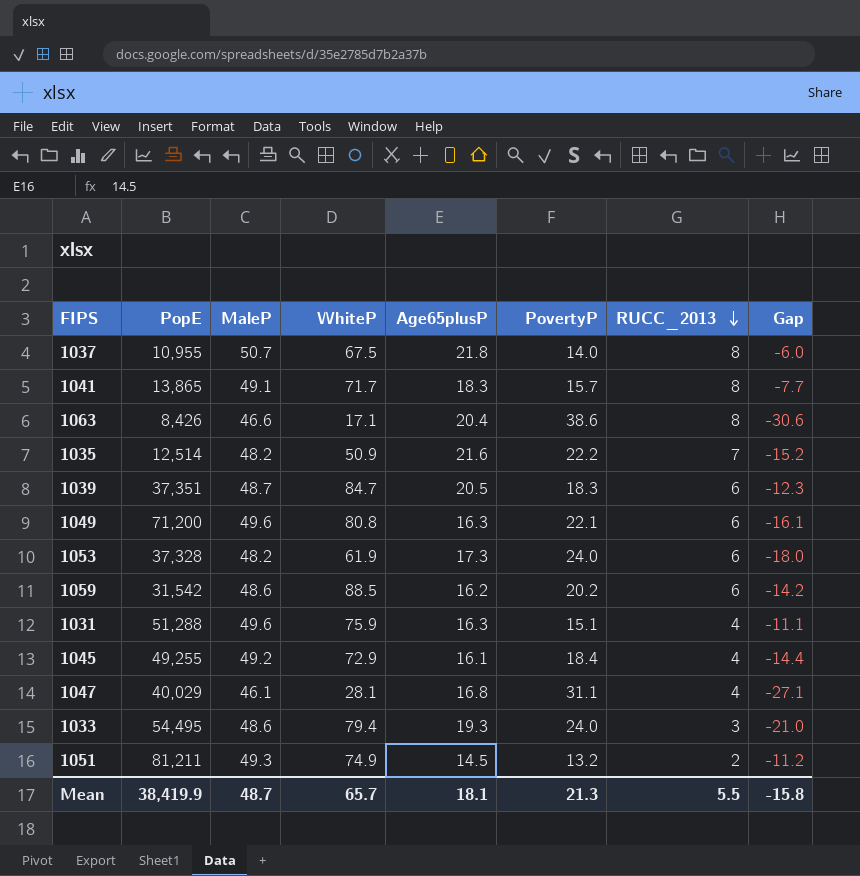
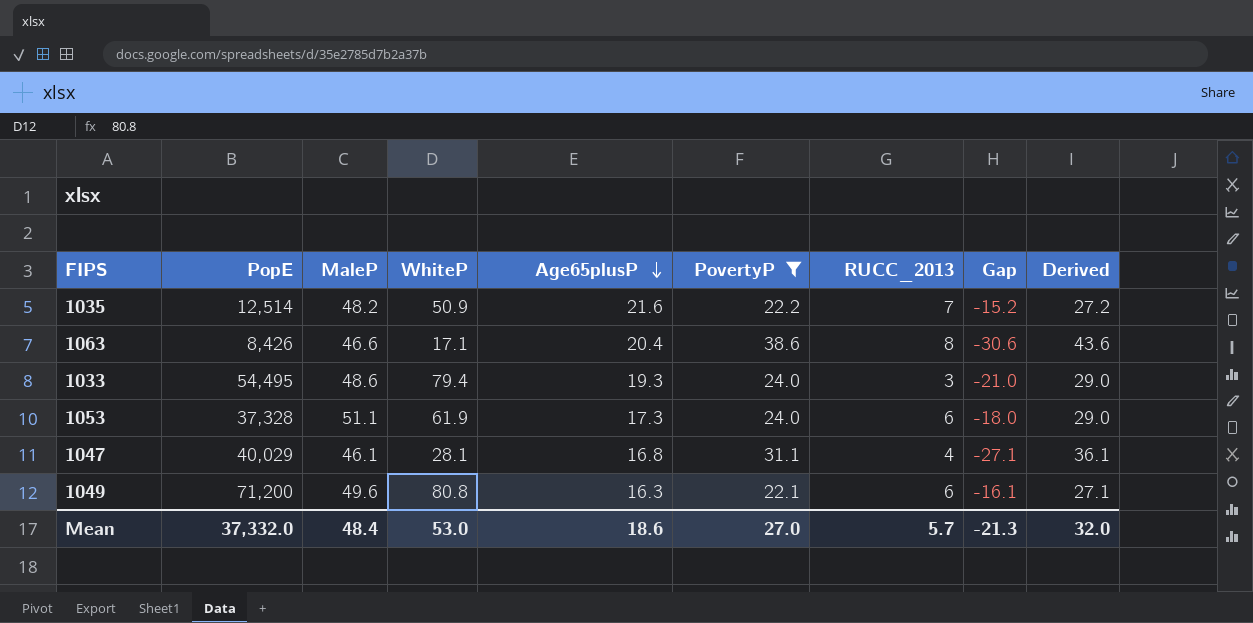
filter: none -> PovertyP >= 22.1
row order: RUCC_2013 descending -> Age65plusP descending
column Derived | formula: none -> [PovertyP] + 5
1053 | MaleP: 48.2 -> 51.1
Mean | PopE: 38,419.9 -> 37,332.0
Mean | MaleP: 48.7 -> 48.4
Mean | WhiteP: 65.7 -> 53.0
Mean | Age65plusP: 18.1 -> 18.6
Mean | PovertyP: 21.3 -> 27.0
Mean | RUCC_2013: 5.5 -> 5.7
Mean | Gap: -15.8 -> -21.3

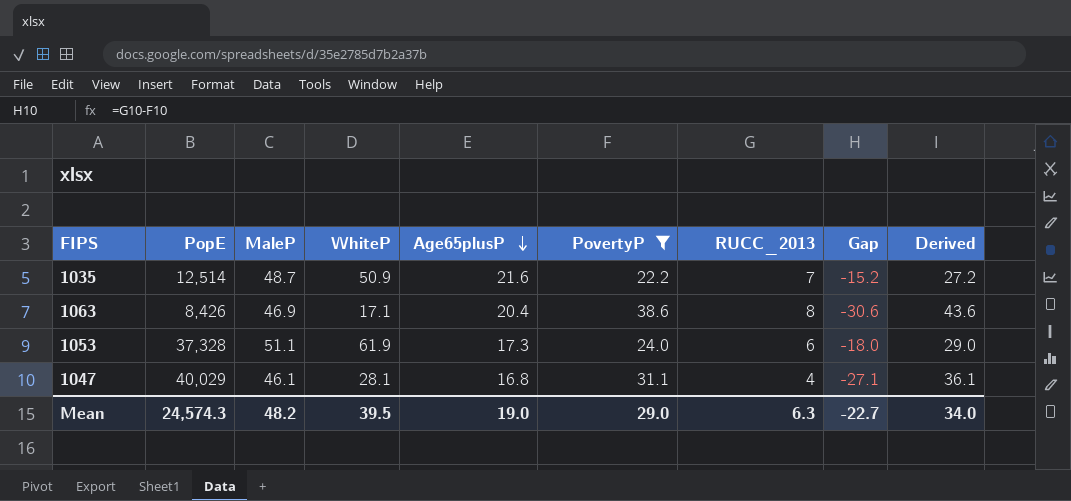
row 1033: 54,495 | 48.6 | 79.4 | 19.3 | 24.0 | 3 | -21.0 | 29.0 -> none
row 1049: 71,200 | 49.6 | 80.8 | 16.3 | 22.1 | 6 | -16.1 | 27.1 -> none
1035 | MaleP: 48.2 -> 48.7
1063 | MaleP: 46.6 -> 46.9
Mean | PopE: 37,332.0 -> 24,574.3
Mean | MaleP: 48.4 -> 48.2
Mean | WhiteP: 53.0 -> 39.5
Mean | Age65plusP: 18.6 -> 19.0
Mean | PovertyP: 27.0 -> 29.0
Mean | RUCC_2013: 5.7 -> 6.3
Mean | Gap: -21.3 -> -22.7
Mean | Derived: 32.0 -> 34.0

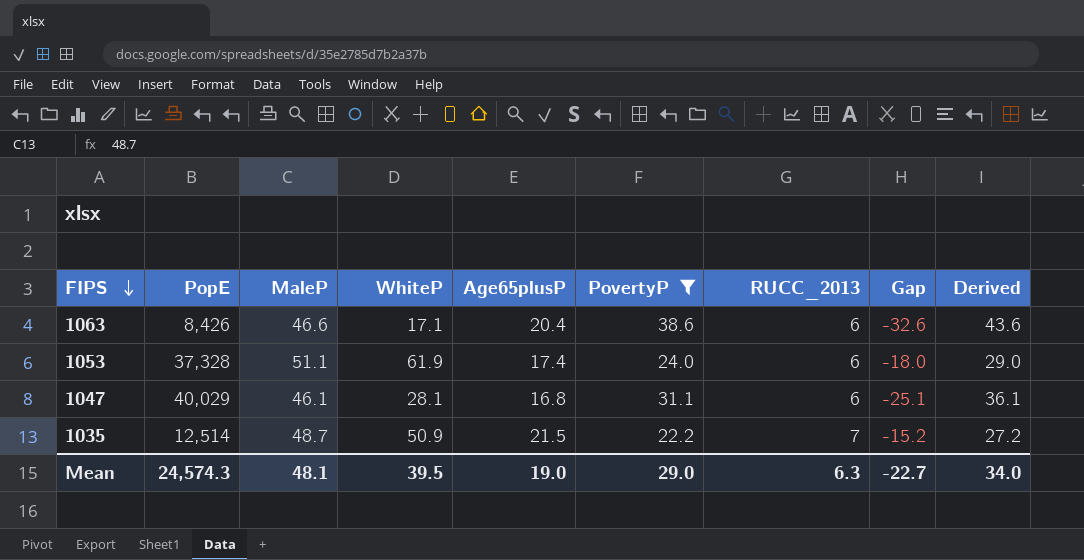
row order: Age65plusP descending -> FIPS descending
1063 | MaleP: 46.9 -> 46.6
1063 | RUCC_2013: 8 -> 6
1063 | Gap: -30.6 -> -32.6
1053 | Age65plusP: 17.3 -> 17.4
1047 | RUCC_2013: 4 -> 6
1047 | Gap: -27.1 -> -25.1
1035 | Age65plusP: 21.6 -> 21.5
Mean | MaleP: 48.2 -> 48.1

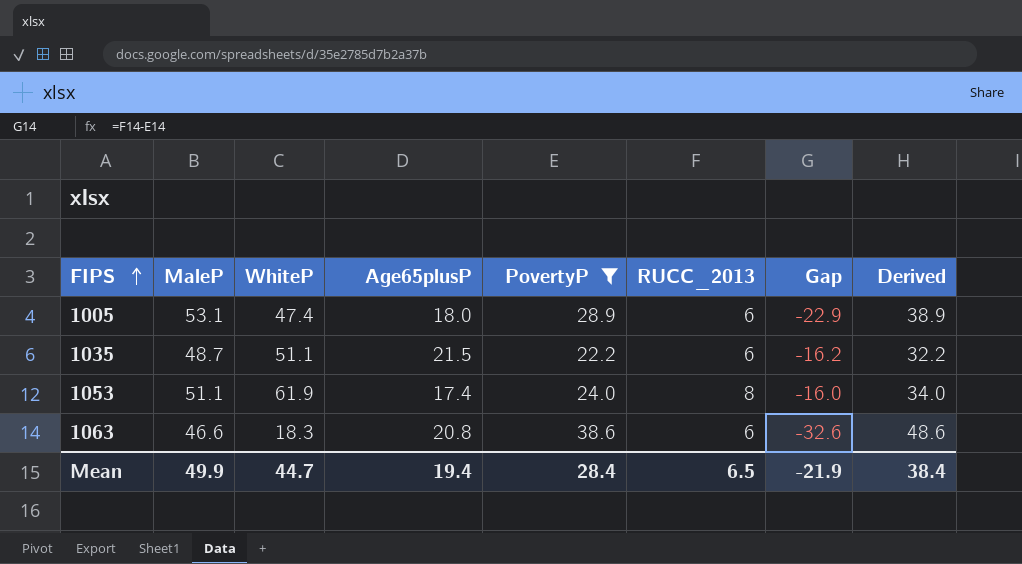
row order: FIPS descending -> FIPS ascending
column PopE | position: 2 -> none
column Derived | formula: [PovertyP] + 5 -> [PovertyP] + 10
row 1047: 40,029 | 46.1 | 28.1 | 16.8 | 31.1 | 6 | -25.1 | 36.1 -> none
row 1005: none -> 53.1 | 47.4 | 18.0 | 28.9 | 6 | -22.9 | 38.9
1035 | WhiteP: 50.9 -> 51.1
1035 | RUCC_2013: 7 -> 6
1035 | Gap: -15.2 -> -16.2
1053 | RUCC_2013: 6 -> 8
1053 | Gap: -18.0 -> -16.0
1063 | WhiteP: 17.1 -> 18.3
1063 | Age65plusP: 20.4 -> 20.8
Mean | MaleP: 48.1 -> 49.9
Mean | WhiteP: 39.5 -> 44.7
Mean | Age65plusP: 19.0 -> 19.4
Mean | PovertyP: 29.0 -> 28.4
Mean | RUCC_2013: 6.3 -> 6.5
Mean | Gap: -22.7 -> -21.9
Mean | Derived: 34.0 -> 38.4

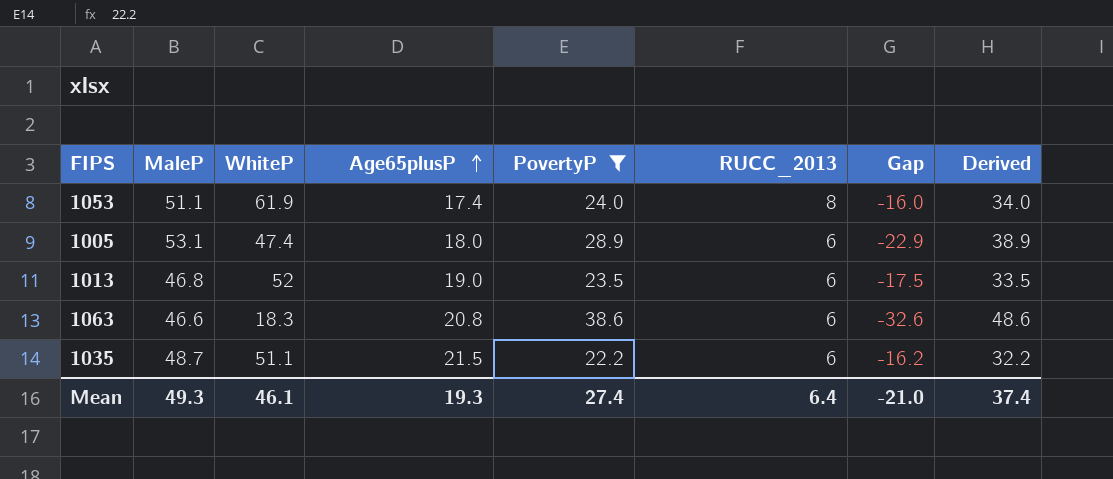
row order: FIPS ascending -> Age65plusP ascending
row 1013: none -> 46.8 | 52 | 19.0 | 23.5 | 6 | -17.5 | 33.5
Mean | MaleP: 49.9 -> 49.3
Mean | WhiteP: 44.7 -> 46.1
Mean | Age65plusP: 19.4 -> 19.3
Mean | PovertyP: 28.4 -> 27.4
Mean | RUCC_2013: 6.5 -> 6.4
Mean | Gap: -21.9 -> -21.0
Mean | Derived: 38.4 -> 37.4

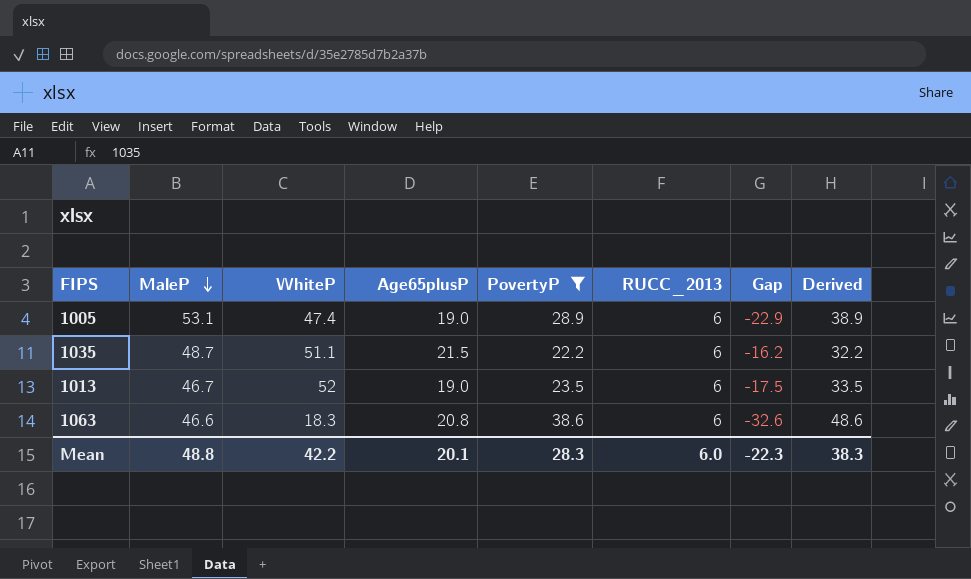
row order: Age65plusP ascending -> MaleP descending
row 1053: 51.1 | 61.9 | 17.4 | 24.0 | 8 | -16.0 | 34.0 -> none
1005 | Age65plusP: 18.0 -> 19.0
1013 | MaleP: 46.8 -> 46.7
Mean | MaleP: 49.3 -> 48.8
Mean | WhiteP: 46.1 -> 42.2
Mean | Age65plusP: 19.3 -> 20.1
Mean | PovertyP: 27.4 -> 28.3
Mean | RUCC_2013: 6.4 -> 6.0
Mean | Gap: -21.0 -> -22.3
Mean | Derived: 37.4 -> 38.3

